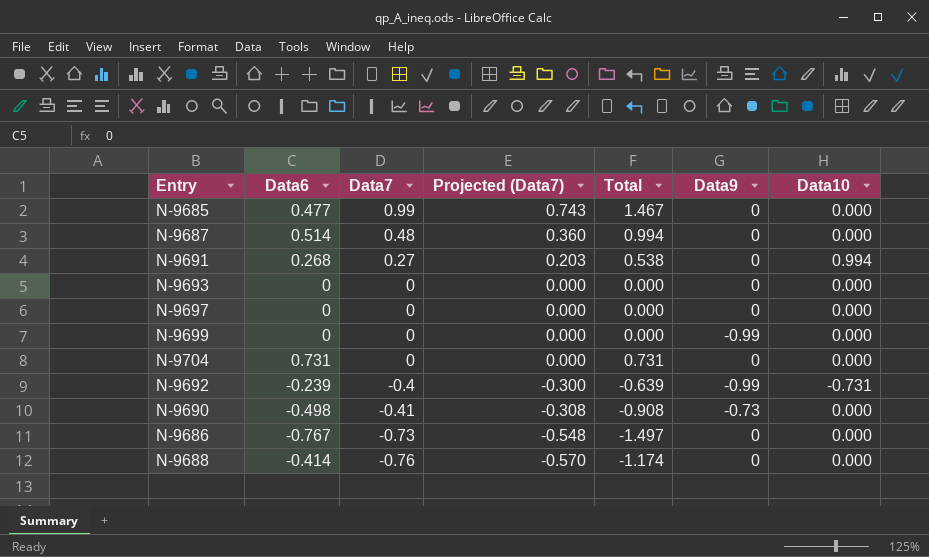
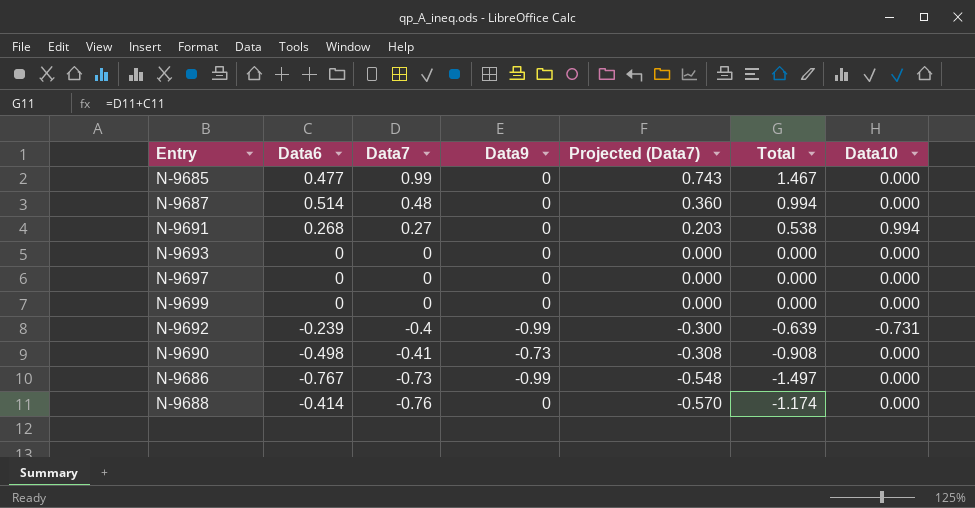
column Data9 | position: 6 -> 4
row N-9704: 0.731 | 0 | 0.000 | 0.731 | 0 | 0.000 -> none
N-9699 | Data9: -0.99 -> 0
N-9686 | Data9: 0 -> -0.99

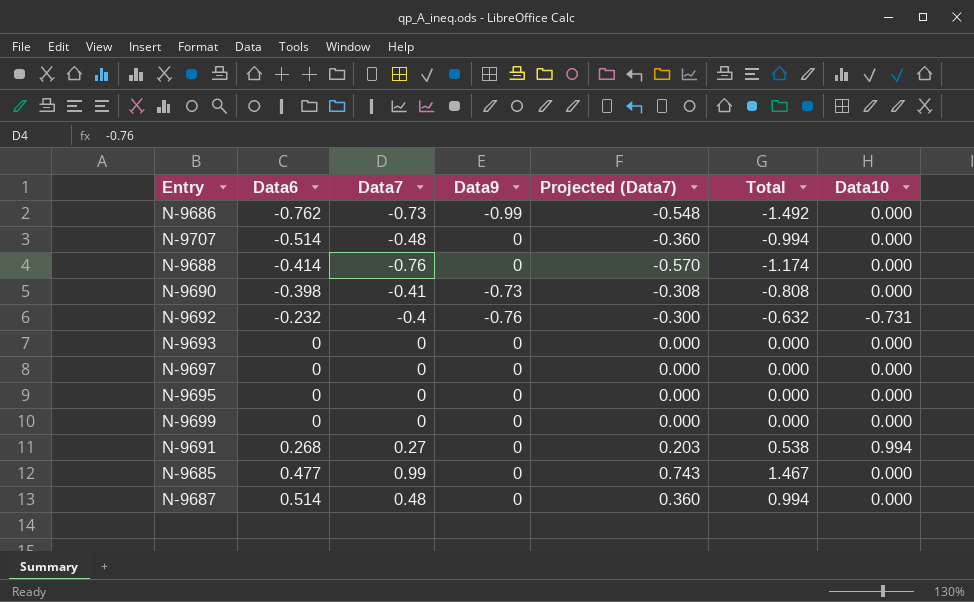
row order: Data7 descending -> Data6 ascending
N-9686 | Data6: -0.767 -> -0.762
N-9686 | Total: -1.497 -> -1.492
row N-9707: none -> -0.514 | -0.48 | 0 | -0.360 | -0.994 | 0.000
N-9690 | Data6: -0.498 -> -0.398
N-9690 | Total: -0.908 -> -0.808
N-9692 | Data6: -0.239 -> -0.232
N-9692 | Data9: -0.99 -> -0.76
N-9692 | Total: -0.639 -> -0.632
row N-9695: none -> 0 | 0 | 0 | 0.000 | 0.000 | 0.000

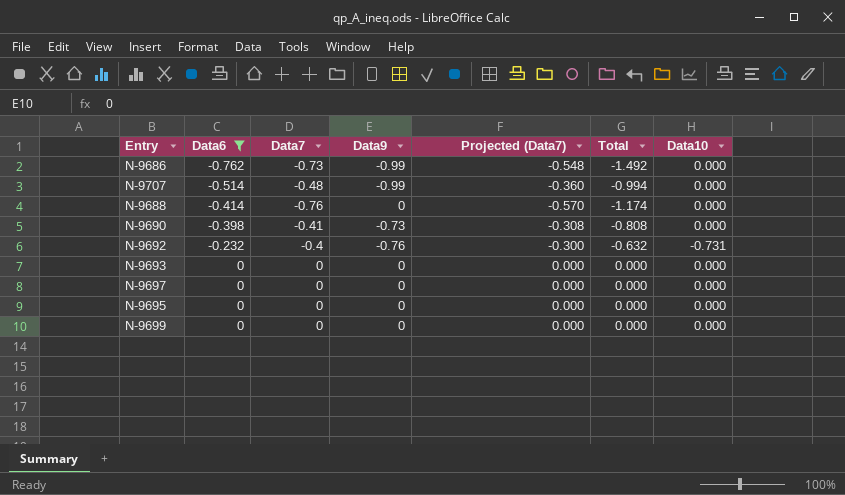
filter: none -> Data6 <= 0
N-9707 | Data9: 0 -> -0.99

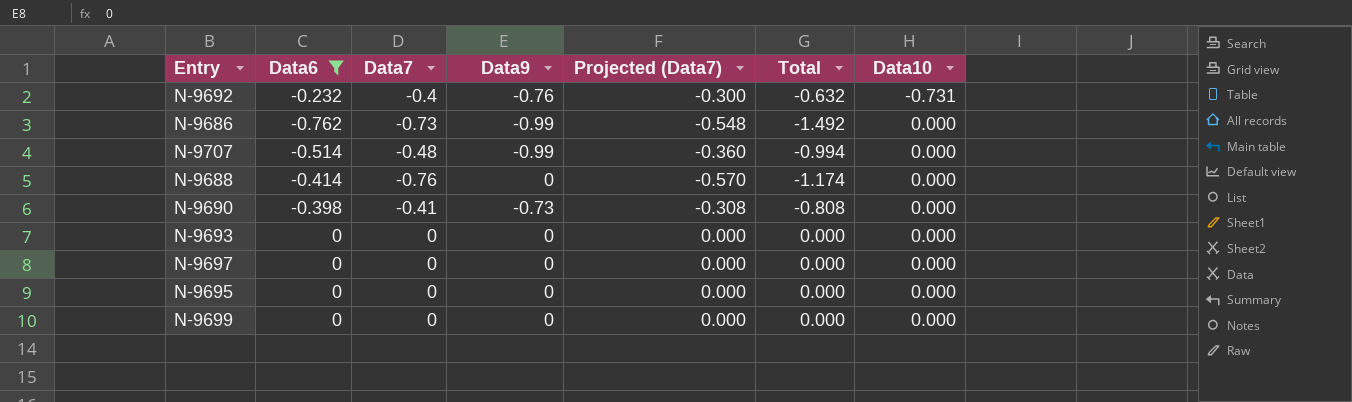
row order: Data6 ascending -> Data10 ascending

